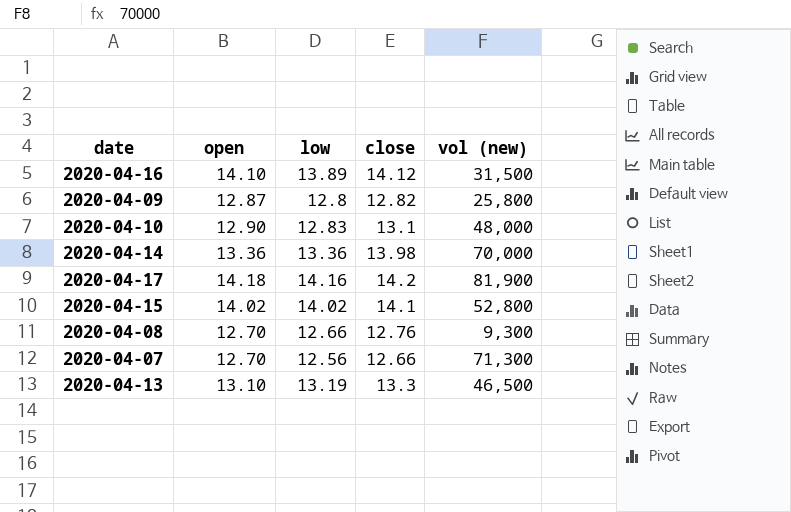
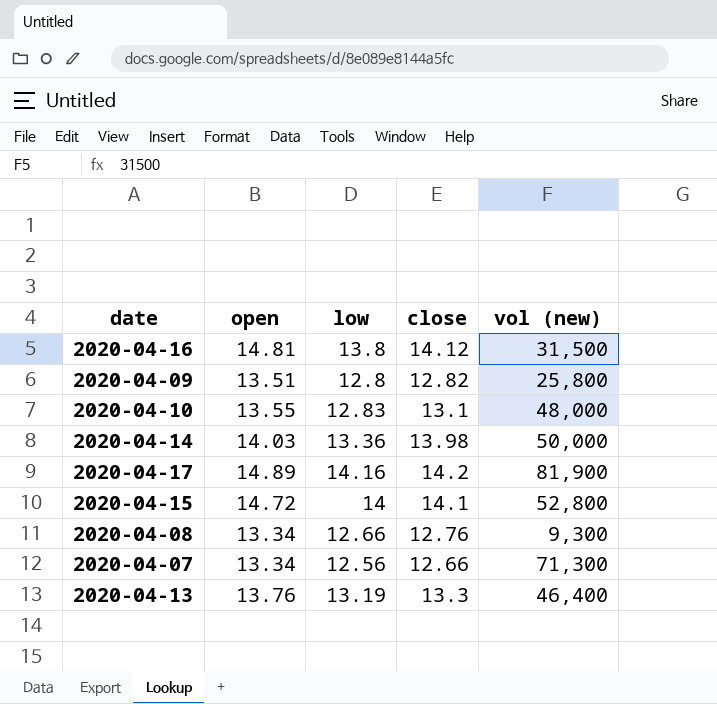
2020-04-16 | open: 14.10 -> 14.81
2020-04-16 | low: 13.89 -> 13.8
2020-04-09 | open: 12.87 -> 13.51
2020-04-10 | open: 12.90 -> 13.55
2020-04-14 | open: 13.36 -> 14.03
2020-04-14 | vol (new): 70,000 -> 50,000
2020-04-17 | open: 14.18 -> 14.89
2020-04-15 | open: 14.02 -> 14.72
2020-04-15 | low: 14.02 -> 14
2020-04-08 | open: 12.70 -> 13.34
2020-04-07 | open: 12.70 -> 13.34
2020-04-13 | open: 13.10 -> 13.76
2020-04-13 | vol (new): 46,500 -> 46,400

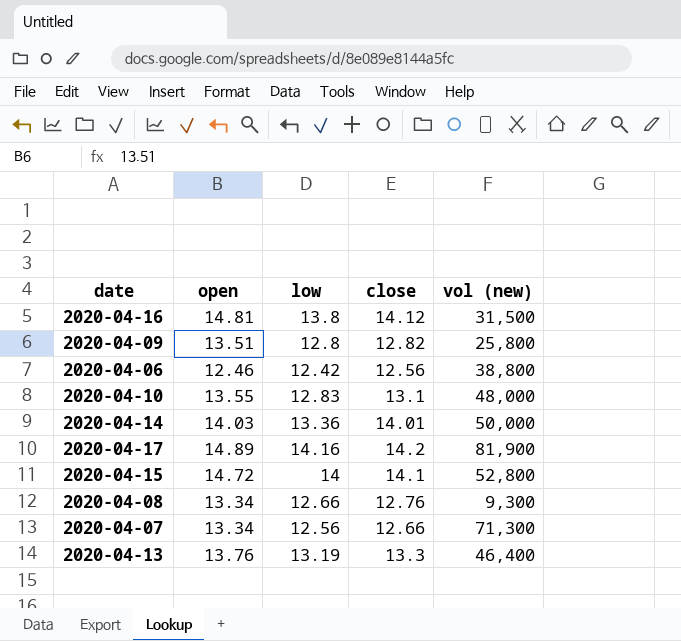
row 2020-04-06: none -> 12.46 | 12.42 | 12.56 | 38,800
2020-04-14 | close: 13.98 -> 14.01

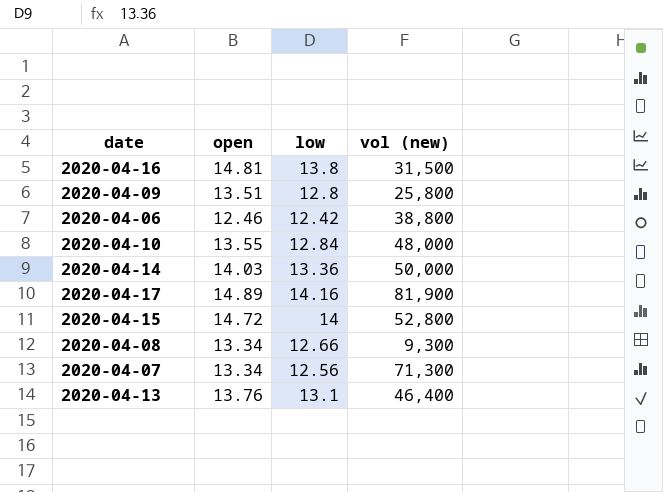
column close | position: 4 -> none
2020-04-10 | low: 12.83 -> 12.84
2020-04-13 | low: 13.19 -> 13.1

